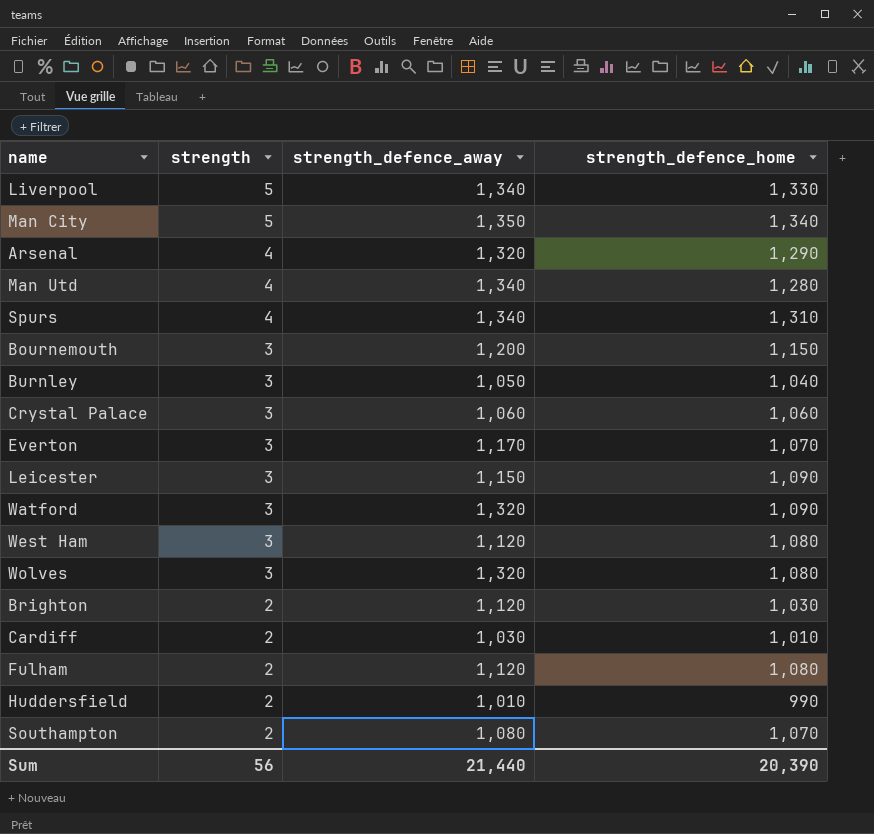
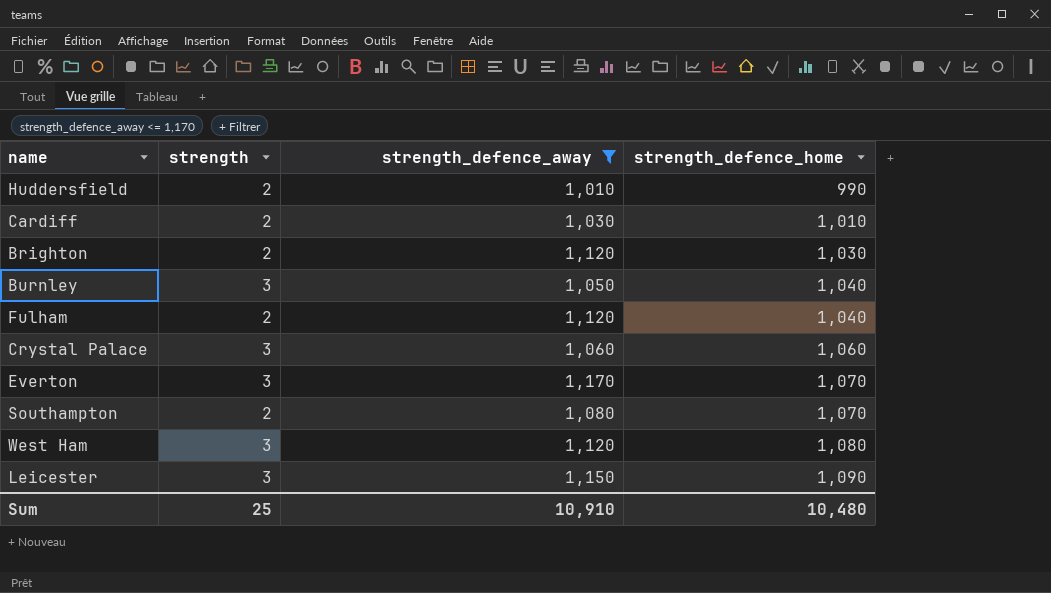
filter: none -> strength_defence_away <= 1,170
row order: strength descending -> strength_defence_home ascending
Fulham | strength_defence_home: 1,080 -> 1,040
Sum | strength: 56 -> 25
Sum | strength_defence_away: 21,440 -> 10,910
Sum | strength_defence_home: 20,390 -> 10,480

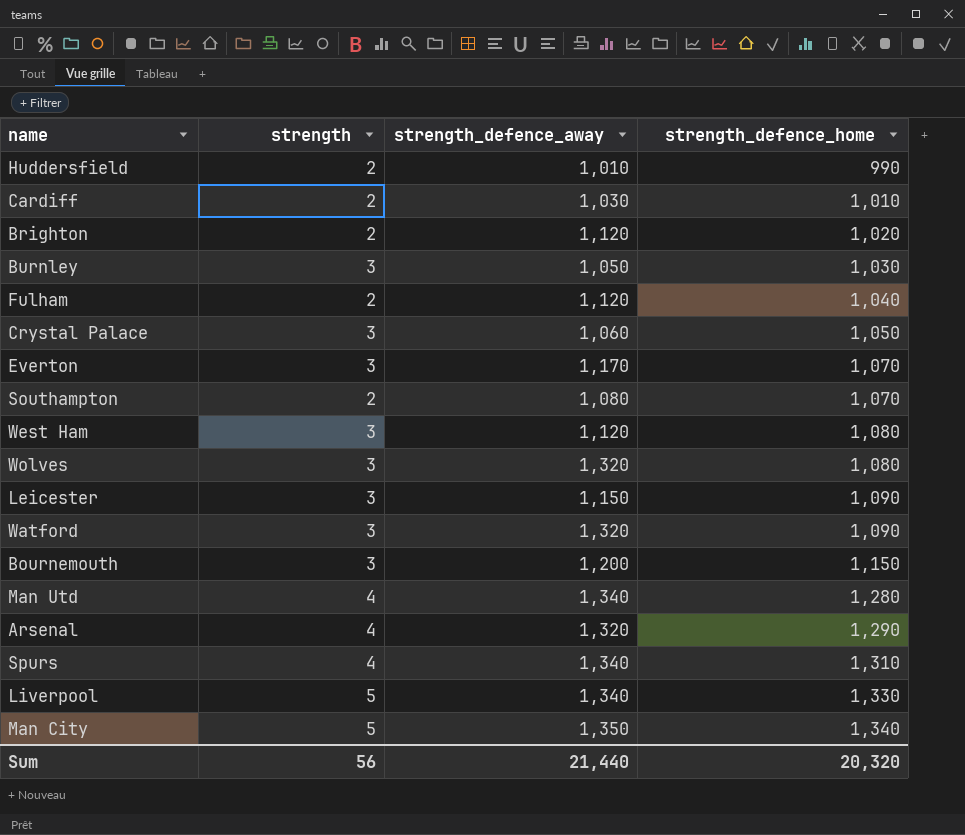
filter: strength_defence_away <= 1,170 -> none
Brighton | strength_defence_home: 1,030 -> 1,020
Burnley | strength_defence_home: 1,040 -> 1,030
Crystal Palace | strength_defence_home: 1,060 -> 1,050
Sum | strength: 25 -> 56
Sum | strength_defence_away: 10,910 -> 21,440
Sum | strength_defence_home: 10,480 -> 20,320

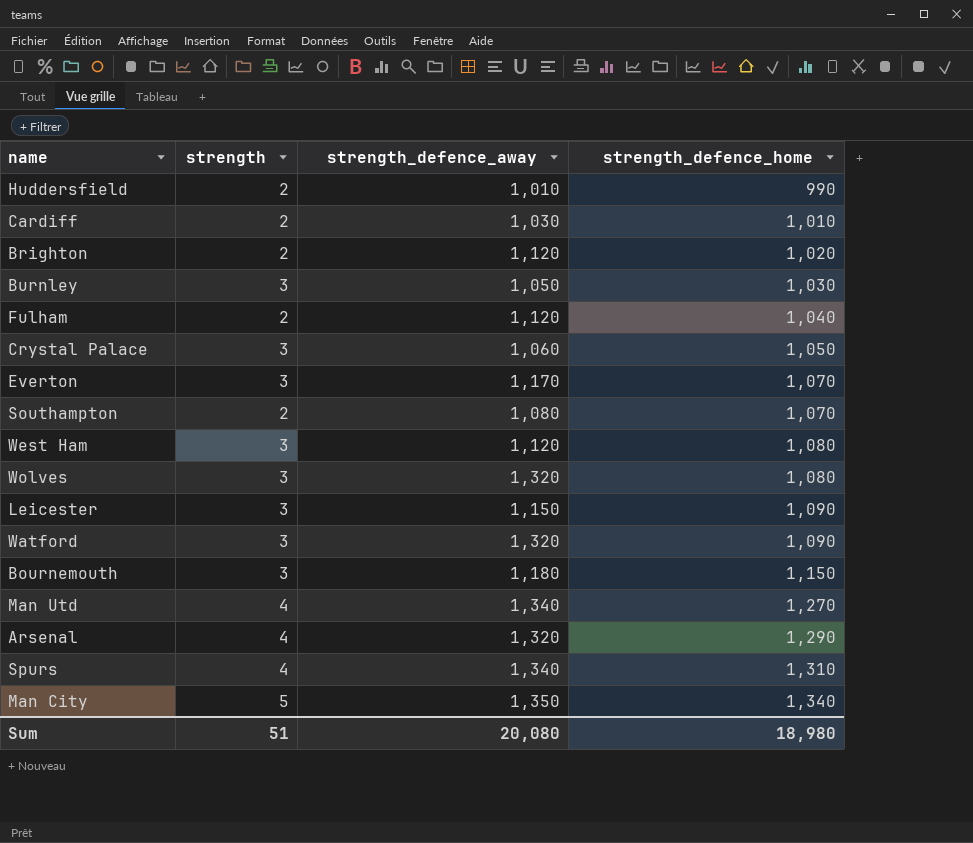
row Liverpool: 5 | 1,340 | 1,330 -> none
Bournemouth | strength_defence_away: 1,200 -> 1,180
Man Utd | strength_defence_home: 1,280 -> 1,270
Sum | strength: 56 -> 51
Sum | strength_defence_away: 21,440 -> 20,080
Sum | strength_defence_home: 20,320 -> 18,980

